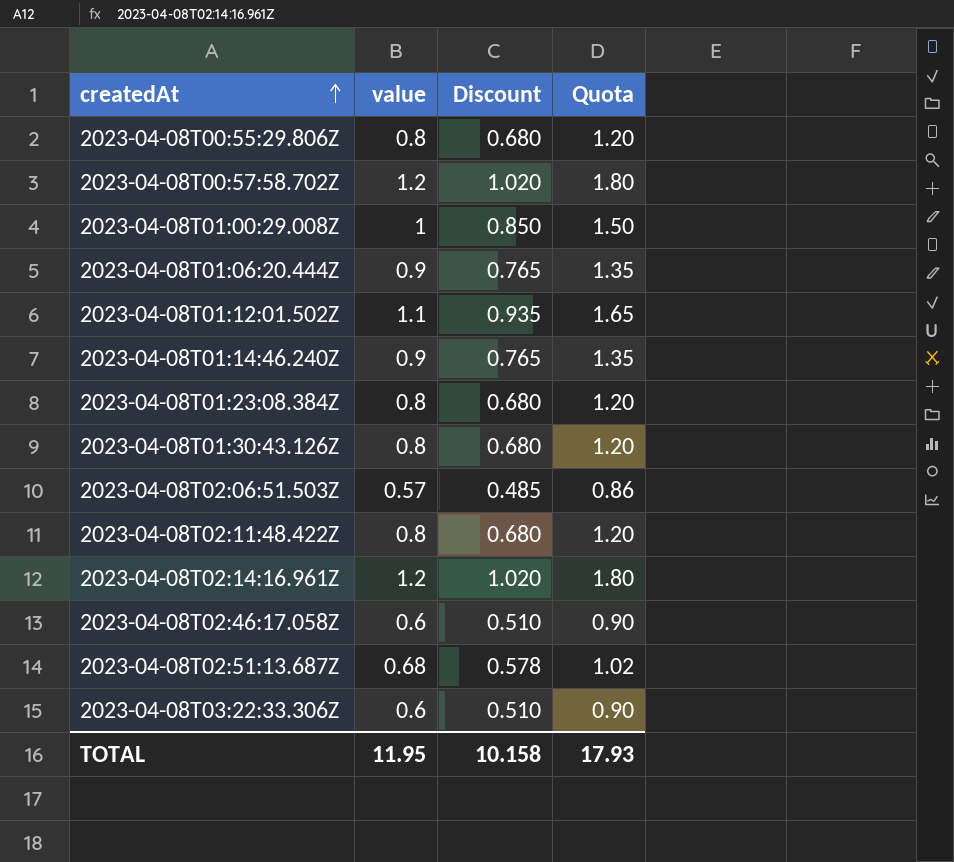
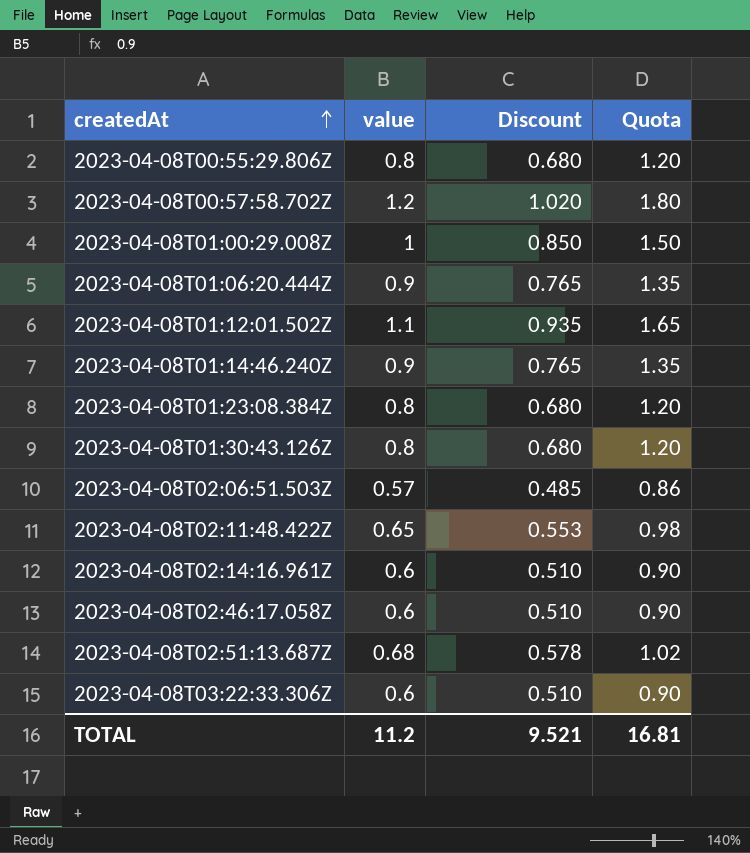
2023-04-08T02:11:48.422Z | value: 0.8 -> 0.65
2023-04-08T02:11:48.422Z | Discount: 0.680 -> 0.553
2023-04-08T02:11:48.422Z | Quota: 1.20 -> 0.98
2023-04-08T02:14:16.961Z | value: 1.2 -> 0.6
2023-04-08T02:14:16.961Z | Discount: 1.020 -> 0.510
2023-04-08T02:14:16.961Z | Quota: 1.80 -> 0.90
TOTAL | value: 11.95 -> 11.2
TOTAL | Discount: 10.158 -> 9.521
TOTAL | Quota: 17.93 -> 16.81

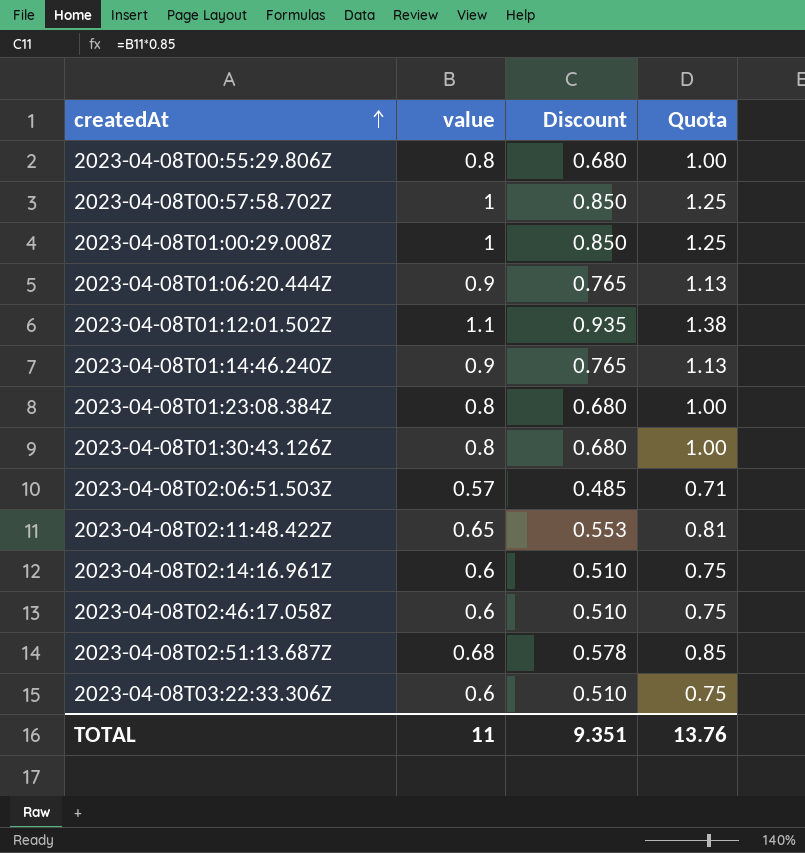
column Quota | formula: [value] * 1.5 -> [value] * 1.25
2023-04-08T00:57:58.702Z | value: 1.2 -> 1
2023-04-08T00:57:58.702Z | Discount: 1.020 -> 0.850
TOTAL | value: 11.2 -> 11
TOTAL | Discount: 9.521 -> 9.351
TOTAL | Quota: 16.81 -> 13.76

